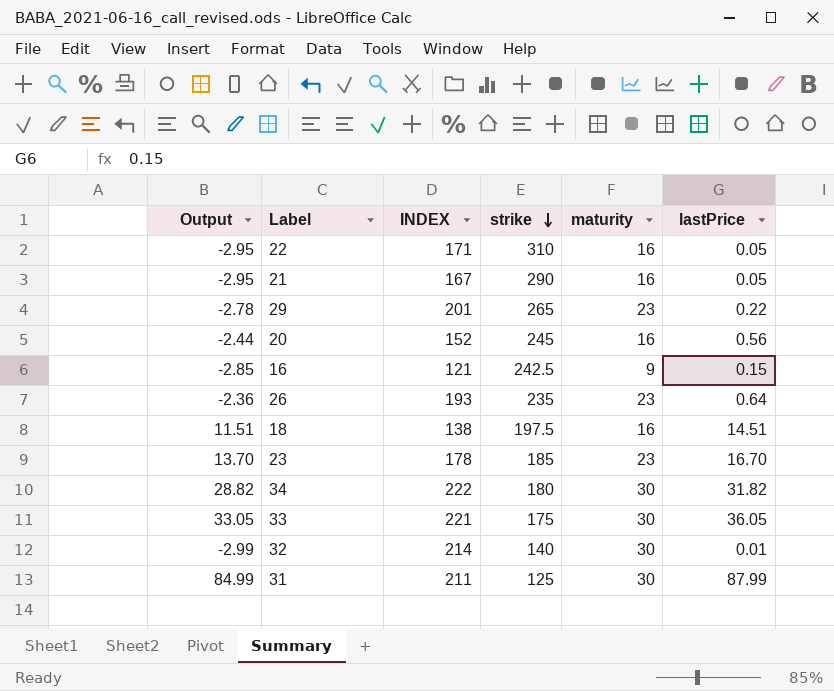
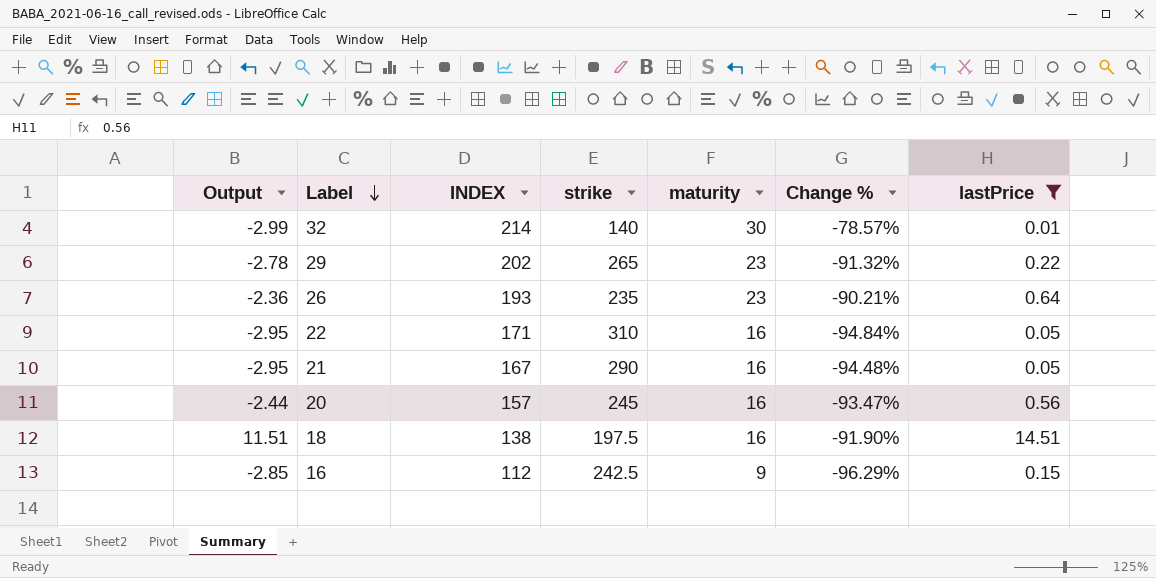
filter: none -> lastPrice <= 14.51
row order: strike descending -> Label descending
column Change % | formula: none -> ([maturity] - [strike]) / [strike]
29 | INDEX: 201 -> 202
20 | INDEX: 152 -> 157
16 | INDEX: 121 -> 112

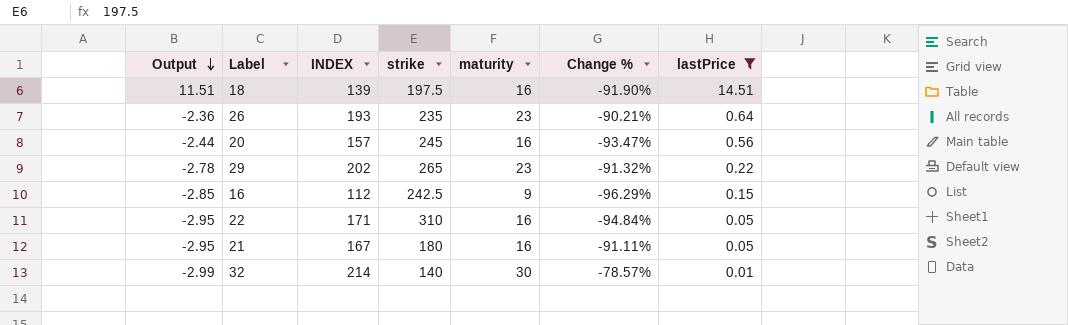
row order: Label descending -> Output descending
18 | INDEX: 138 -> 139
21 | strike: 290 -> 180
21 | Change %: -94.48% -> -91.11%

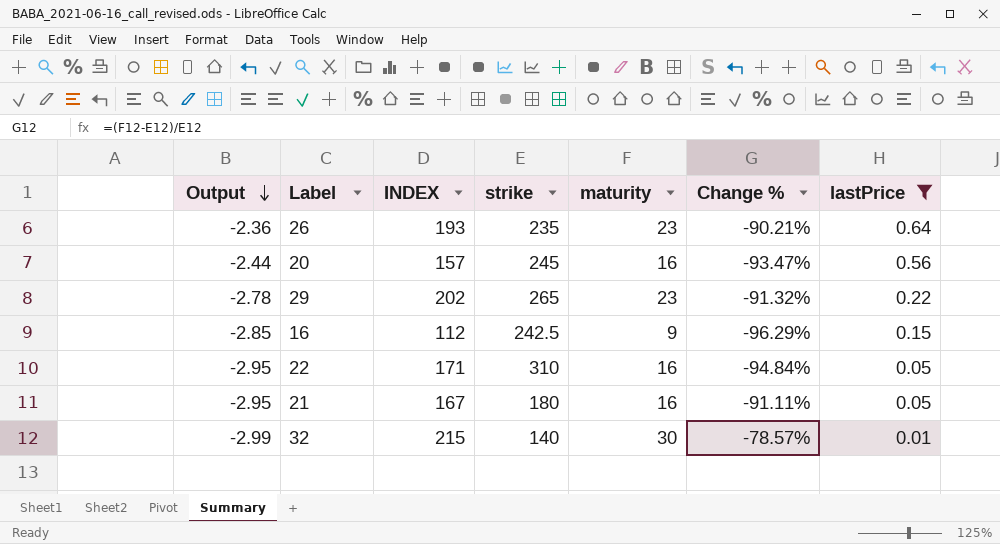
row 18: 11.51 | 139 | 197.5 | 16 | -91.90% | 14.51 -> none
32 | INDEX: 214 -> 215

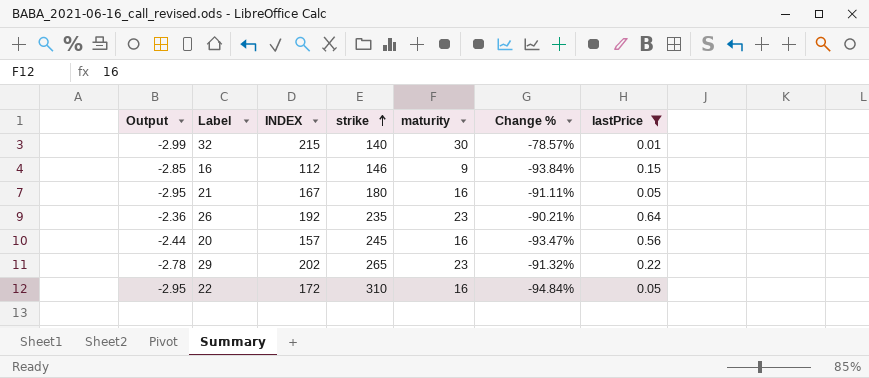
row order: Output descending -> strike ascending
16 | strike: 242.5 -> 146
16 | Change %: -96.29% -> -93.84%
26 | INDEX: 193 -> 192
22 | INDEX: 171 -> 172

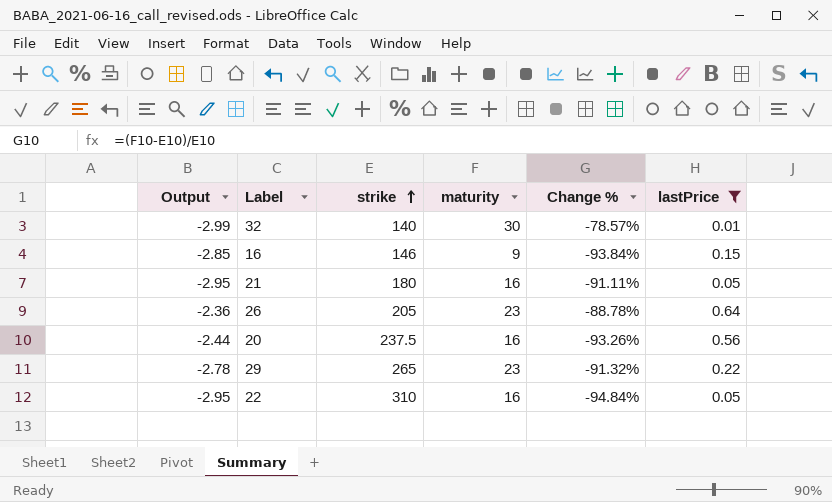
column INDEX | position: 3 -> none
26 | strike: 235 -> 205
26 | Change %: -90.21% -> -88.78%
20 | strike: 245 -> 237.5
20 | Change %: -93.47% -> -93.26%

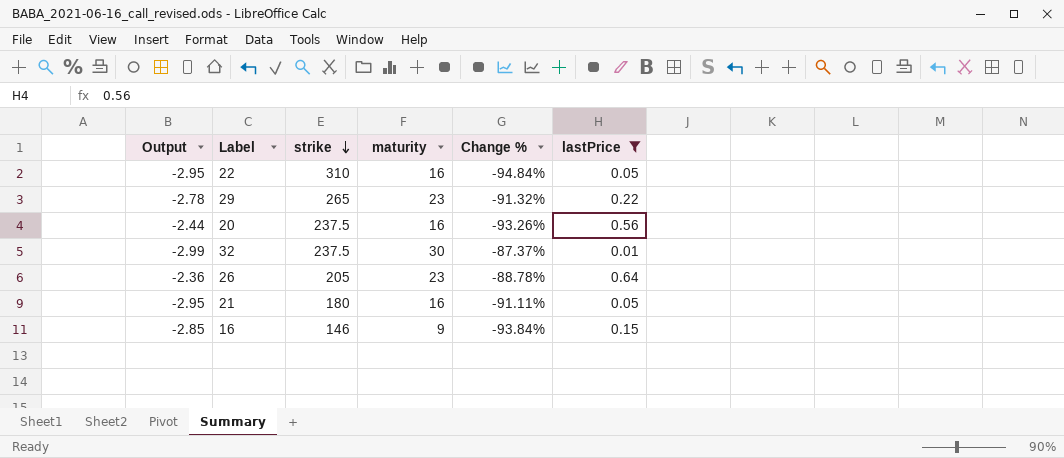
row order: strike ascending -> strike descending
32 | strike: 140 -> 237.5
32 | Change %: -78.57% -> -87.37%

